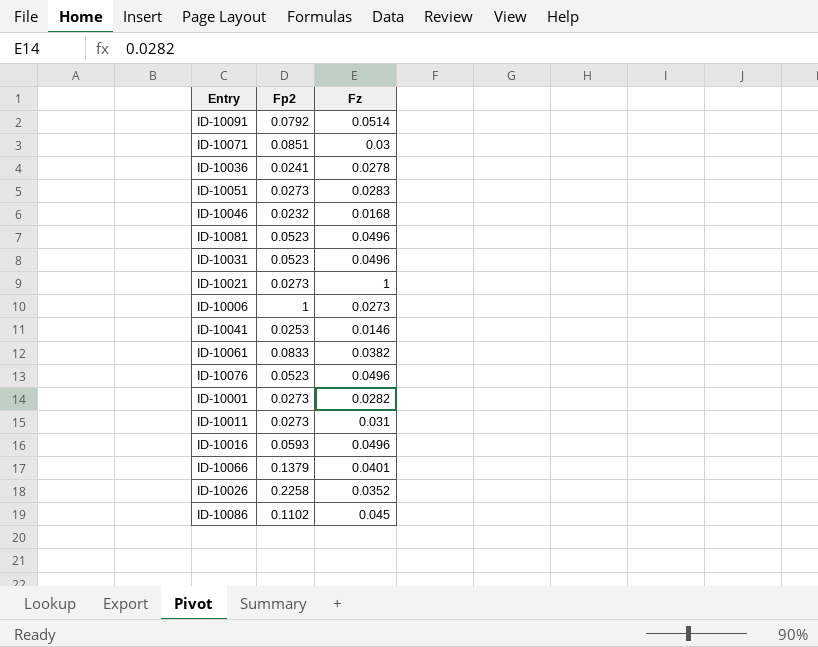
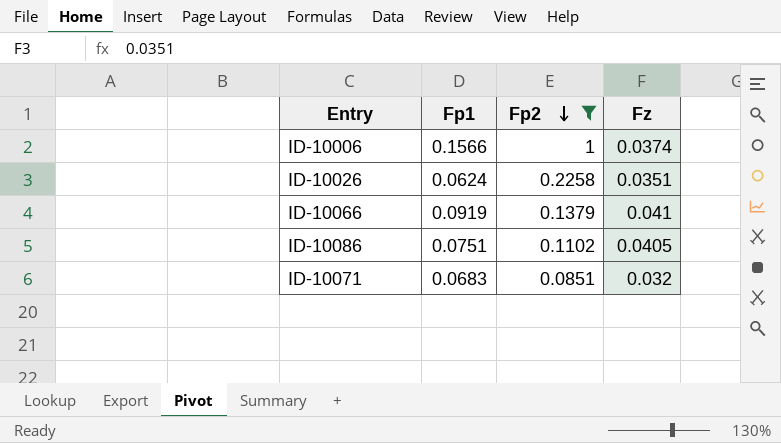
filter: none -> Fp2 >= 0.0851
row order: none -> Fp2 descending
column Fp1 | position: none -> 2
ID-10006 | Fz: 0.0273 -> 0.0374
ID-10026 | Fz: 0.0352 -> 0.0351
ID-10066 | Fz: 0.0401 -> 0.041
ID-10086 | Fz: 0.045 -> 0.0405
ID-10071 | Fz: 0.03 -> 0.032

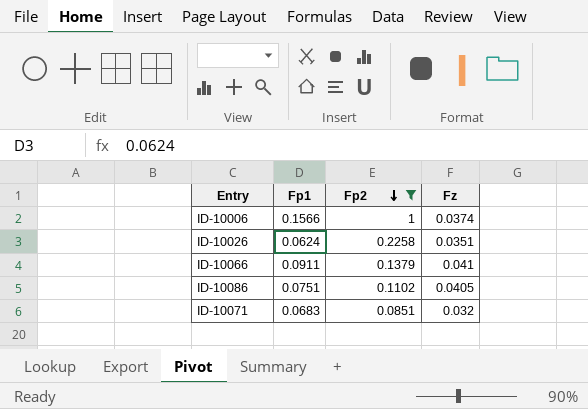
ID-10066 | Fp1: 0.0919 -> 0.0911

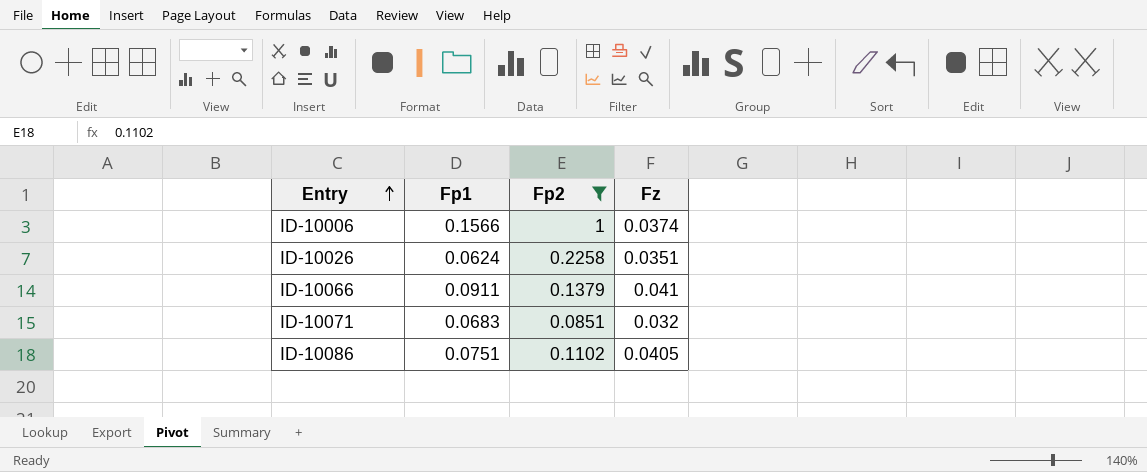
row order: Fp2 descending -> Entry ascending

